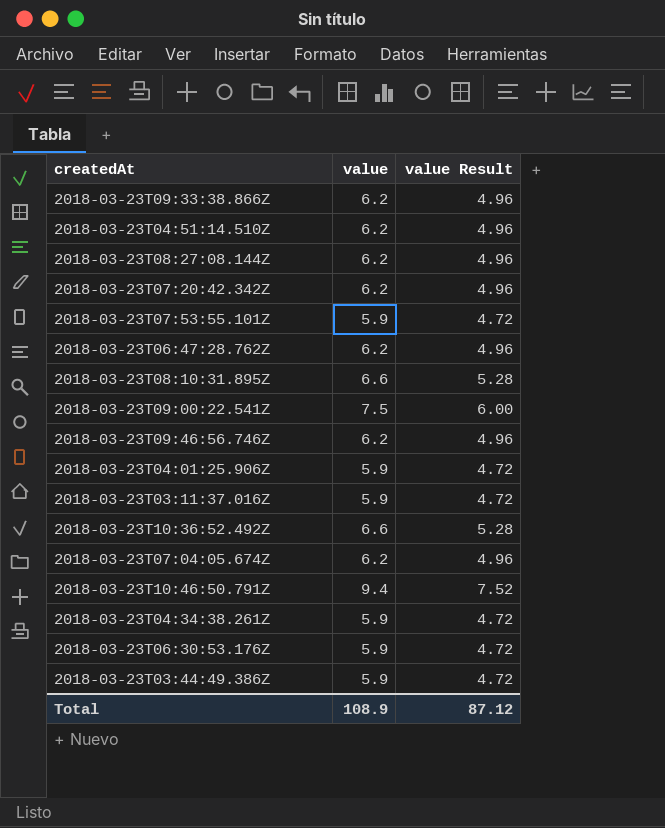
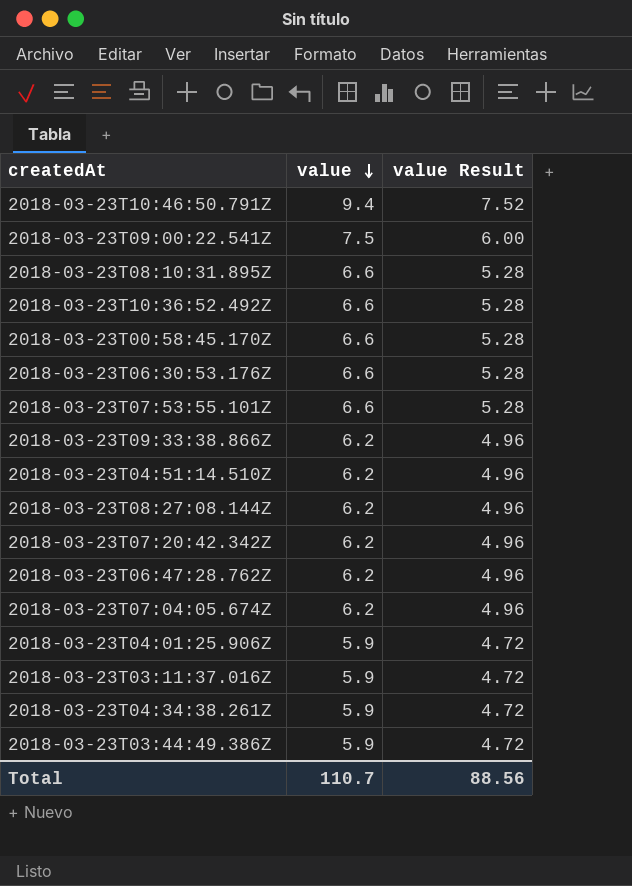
row order: none -> value descending
row 2018-03-23T09:46:56.746Z: 6.2 | 4.96 -> none
row 2018-03-23T00:58:45.170Z: none -> 6.6 | 5.28
2018-03-23T06:30:53.176Z | value: 5.9 -> 6.6
2018-03-23T06:30:53.176Z | value Result: 4.72 -> 5.28
2018-03-23T07:53:55.101Z | value: 5.9 -> 6.6
2018-03-23T07:53:55.101Z | value Result: 4.72 -> 5.28
Total | value: 108.9 -> 110.7
Total | value Result: 87.12 -> 88.56

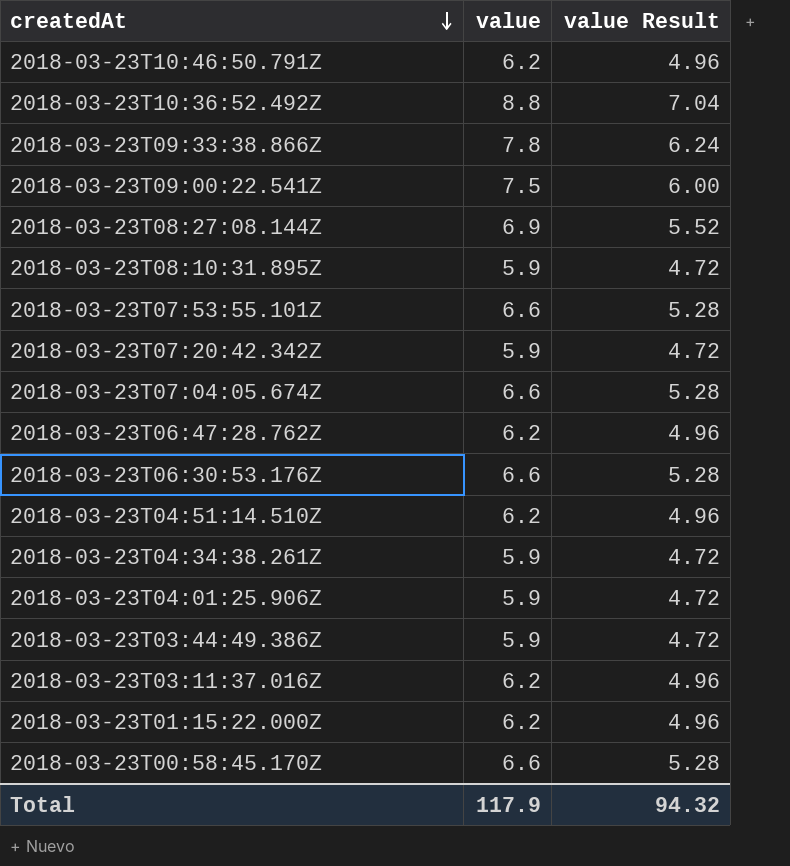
row order: value descending -> createdAt descending
2018-03-23T10:46:50.791Z | value: 9.4 -> 6.2
2018-03-23T10:46:50.791Z | value Result: 7.52 -> 4.96
2018-03-23T10:36:52.492Z | value: 6.6 -> 8.8
2018-03-23T10:36:52.492Z | value Result: 5.28 -> 7.04
2018-03-23T09:33:38.866Z | value: 6.2 -> 7.8
2018-03-23T09:33:38.866Z | value Result: 4.96 -> 6.24
2018-03-23T08:27:08.144Z | value: 6.2 -> 6.9
2018-03-23T08:27:08.144Z | value Result: 4.96 -> 5.52
2018-03-23T08:10:31.895Z | value: 6.6 -> 5.9
2018-03-23T08:10:31.895Z | value Result: 5.28 -> 4.72
2018-03-23T07:20:42.342Z | value: 6.2 -> 5.9
2018-03-23T07:20:42.342Z | value Result: 4.96 -> 4.72
2018-03-23T07:04:05.674Z | value: 6.2 -> 6.6
2018-03-23T07:04:05.674Z | value Result: 4.96 -> 5.28
2018-03-23T03:11:37.016Z | value: 5.9 -> 6.2
2018-03-23T03:11:37.016Z | value Result: 4.72 -> 4.96
row 2018-03-23T01:15:22.000Z: none -> 6.2 | 4.96
Total | value: 110.7 -> 117.9
Total | value Result: 88.56 -> 94.32

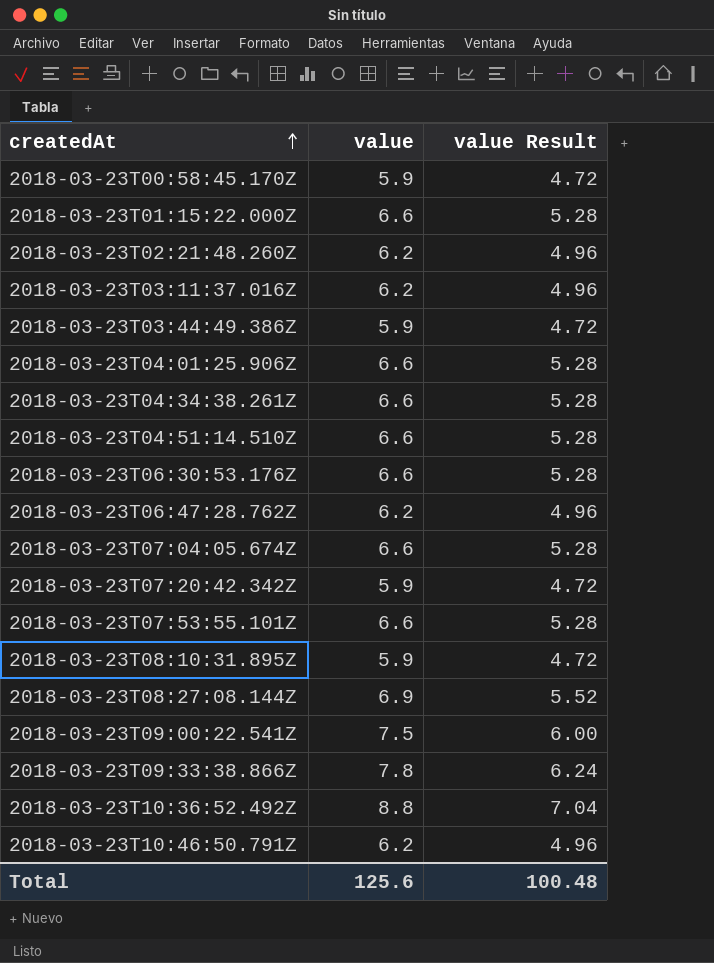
row order: createdAt descending -> createdAt ascending
2018-03-23T00:58:45.170Z | value: 6.6 -> 5.9
2018-03-23T00:58:45.170Z | value Result: 5.28 -> 4.72
2018-03-23T01:15:22.000Z | value: 6.2 -> 6.6
2018-03-23T01:15:22.000Z | value Result: 4.96 -> 5.28
row 2018-03-23T02:21:48.260Z: none -> 6.2 | 4.96
2018-03-23T04:01:25.906Z | value: 5.9 -> 6.6
2018-03-23T04:01:25.906Z | value Result: 4.72 -> 5.28
2018-03-23T04:34:38.261Z | value: 5.9 -> 6.6
2018-03-23T04:34:38.261Z | value Result: 4.72 -> 5.28
2018-03-23T04:51:14.510Z | value: 6.2 -> 6.6
2018-03-23T04:51:14.510Z | value Result: 4.96 -> 5.28
Total | value: 117.9 -> 125.6
Total | value Result: 94.32 -> 100.48

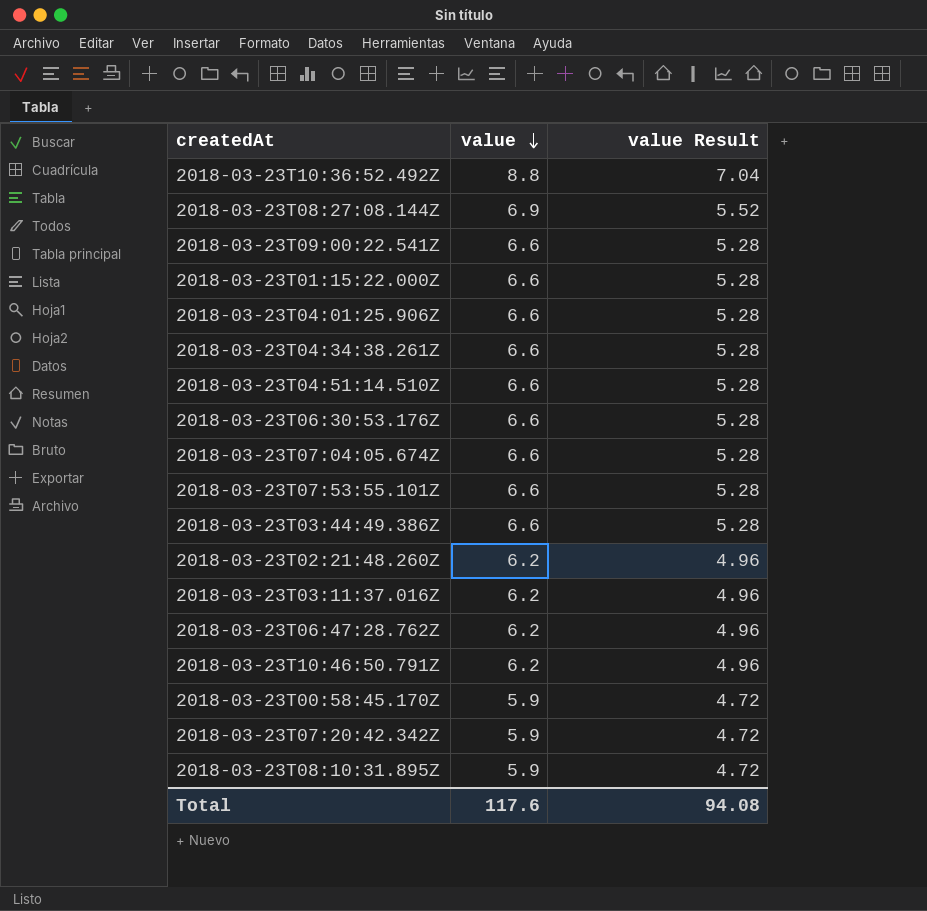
row order: createdAt ascending -> value descending
row 2018-03-23T09:33:38.866Z: 7.8 | 6.24 -> none
2018-03-23T09:00:22.541Z | value: 7.5 -> 6.6
2018-03-23T09:00:22.541Z | value Result: 6.00 -> 5.28
2018-03-23T03:44:49.386Z | value: 5.9 -> 6.6
2018-03-23T03:44:49.386Z | value Result: 4.72 -> 5.28
Total | value: 125.6 -> 117.6
Total | value Result: 100.48 -> 94.08

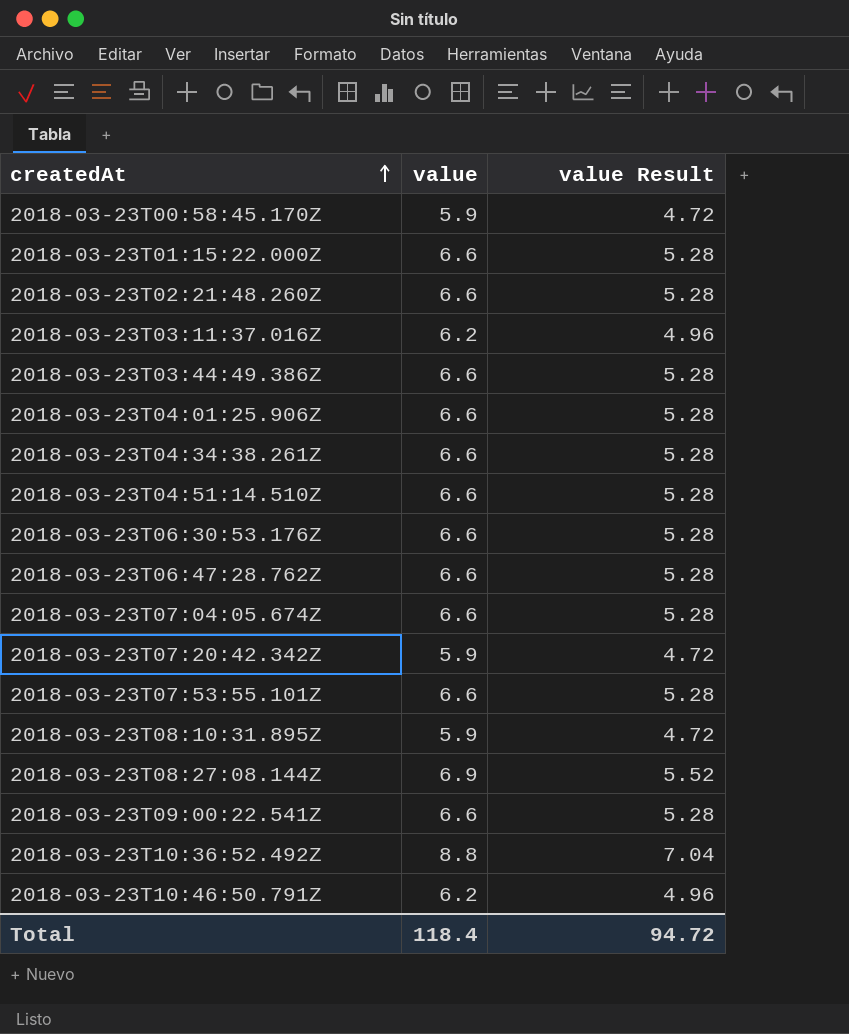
row order: value descending -> createdAt ascending
2018-03-23T02:21:48.260Z | value: 6.2 -> 6.6
2018-03-23T02:21:48.260Z | value Result: 4.96 -> 5.28
2018-03-23T06:47:28.762Z | value: 6.2 -> 6.6
2018-03-23T06:47:28.762Z | value Result: 4.96 -> 5.28
Total | value: 117.6 -> 118.4
Total | value Result: 94.08 -> 94.72

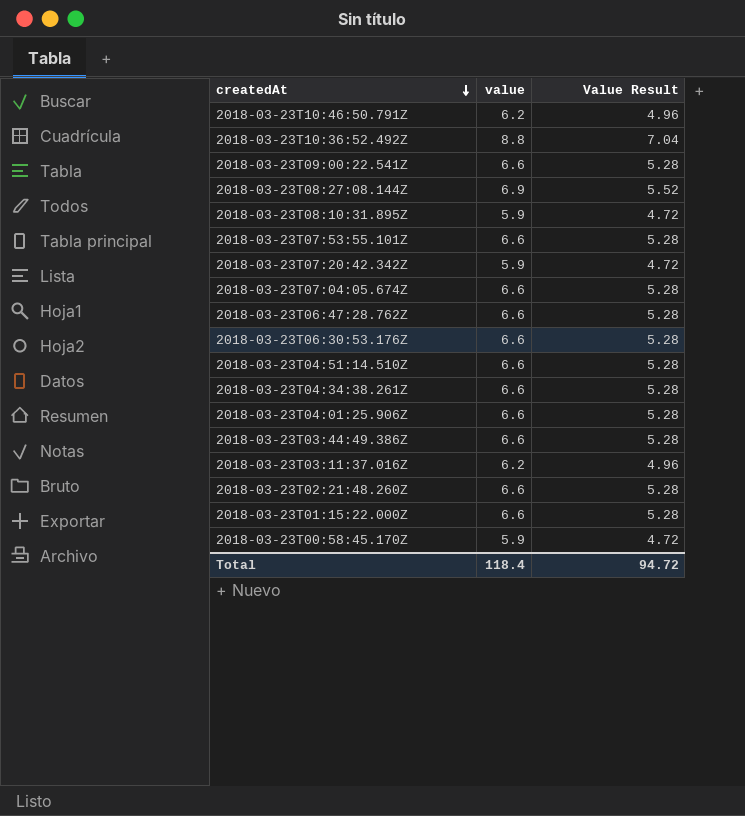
row order: createdAt ascending -> createdAt descending
column name: value Result -> Value Result

